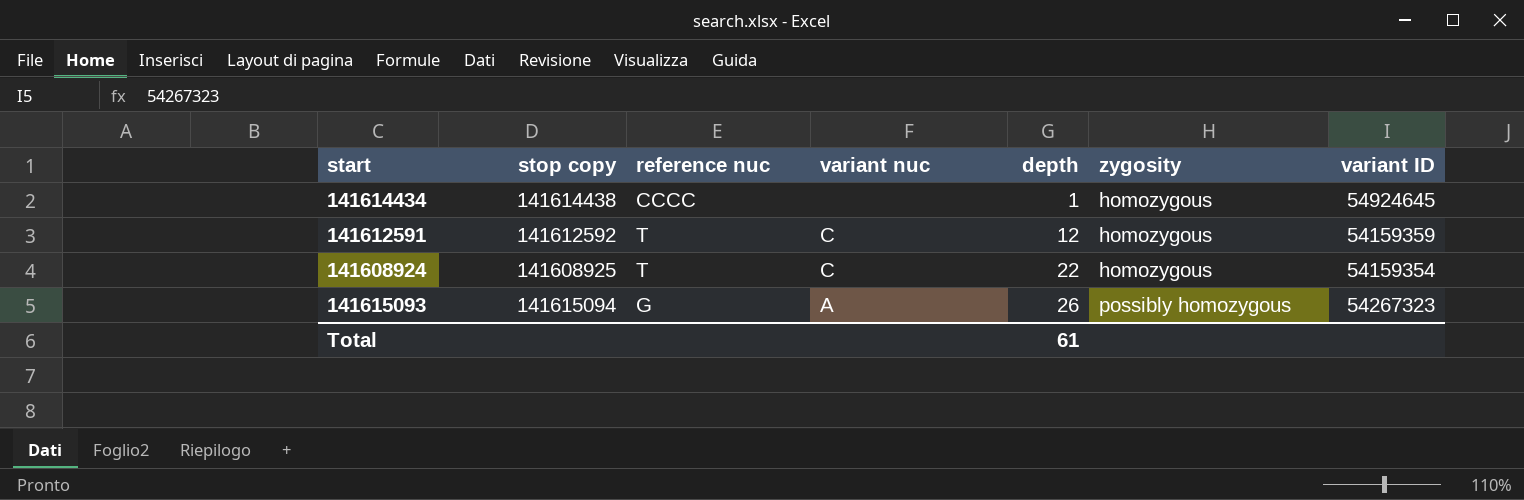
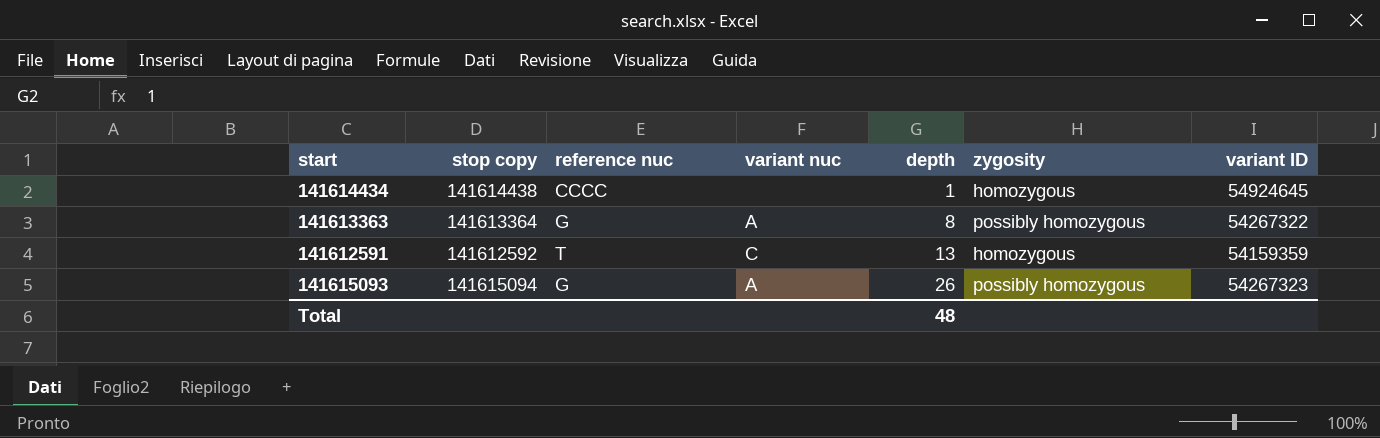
row 141608924: 141608925 | T | C | 22 | homozygous | 54159354 -> none
row 141613363: none -> 141613364 | G | A | 8 | possibly homozygous | 54267322
141612591 | depth: 12 -> 13
Total | depth: 61 -> 48

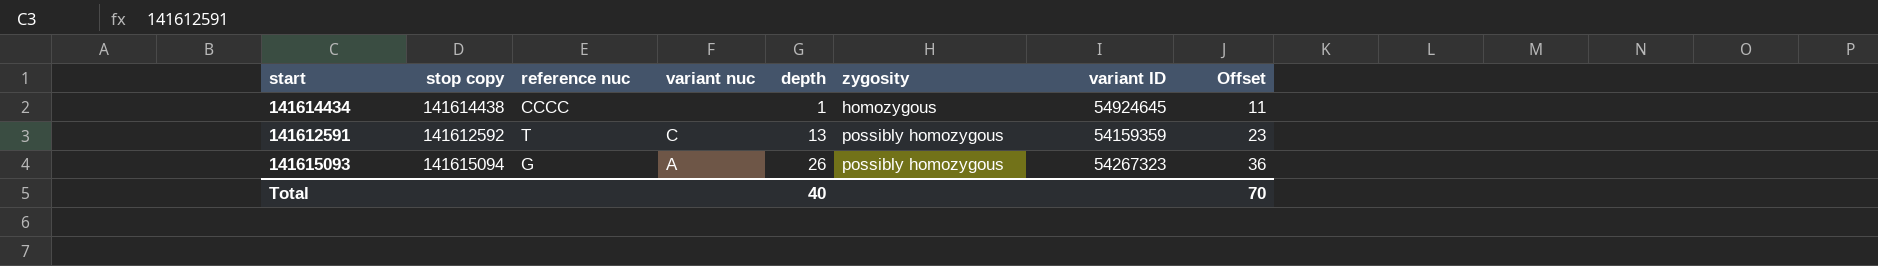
column Offset | formula: none -> [depth] + 10
row 141613363: 141613364 | G | A | 8 | possibly homozygous | 54267322 -> none
141612591 | zygosity: homozygous -> possibly homozygous
Total | depth: 48 -> 40

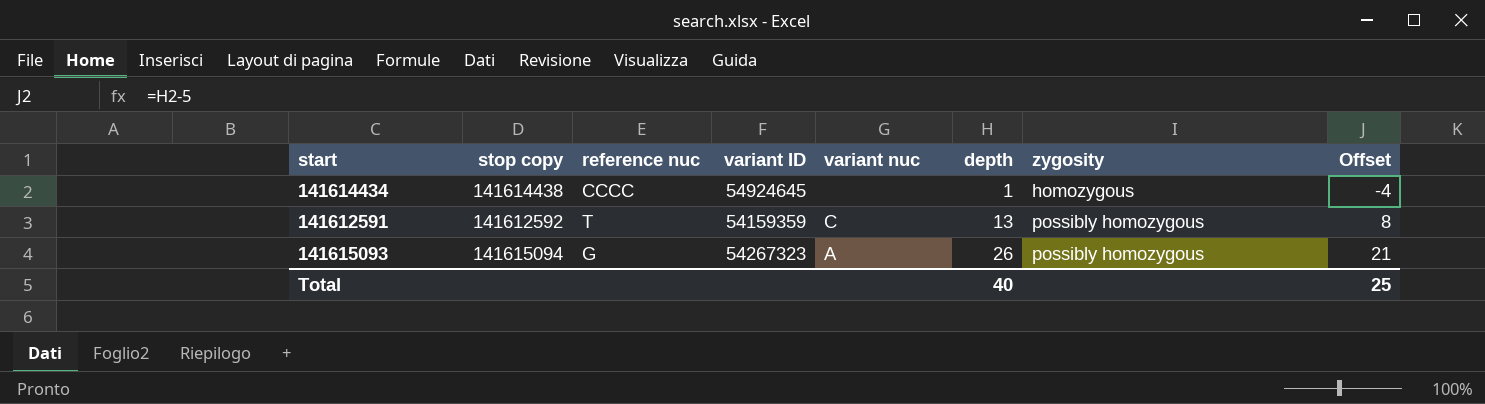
column variant ID | position: 7 -> 4
column Offset | formula: [depth] + 10 -> [depth] - 5
Total | Offset: 70 -> 25

